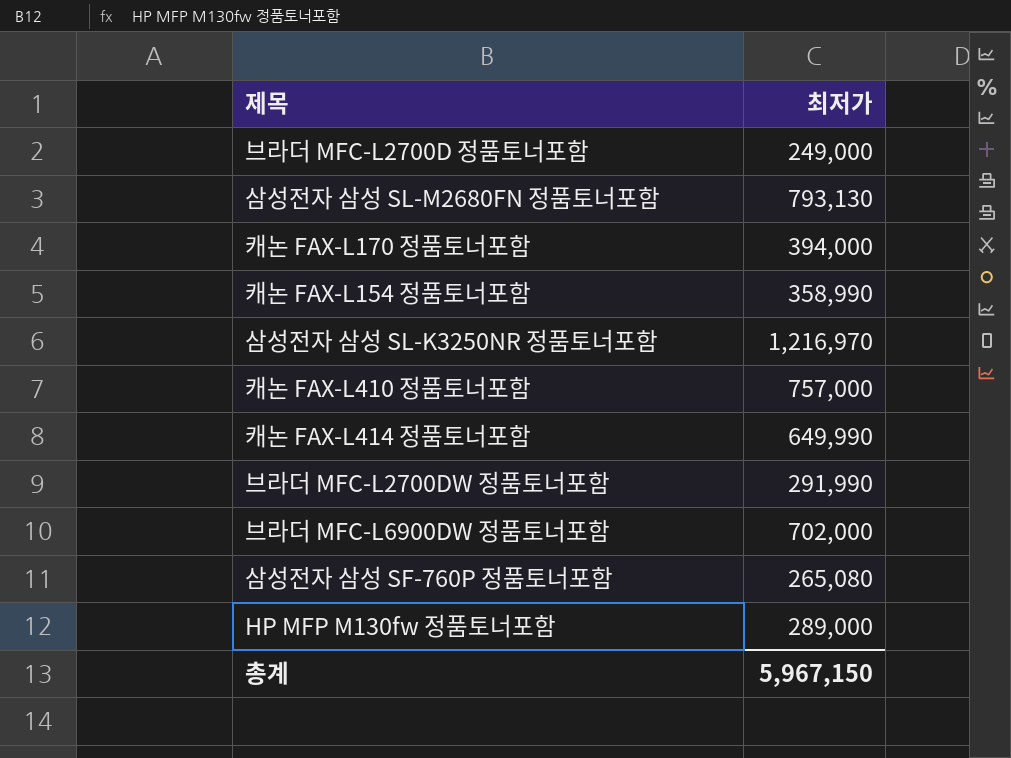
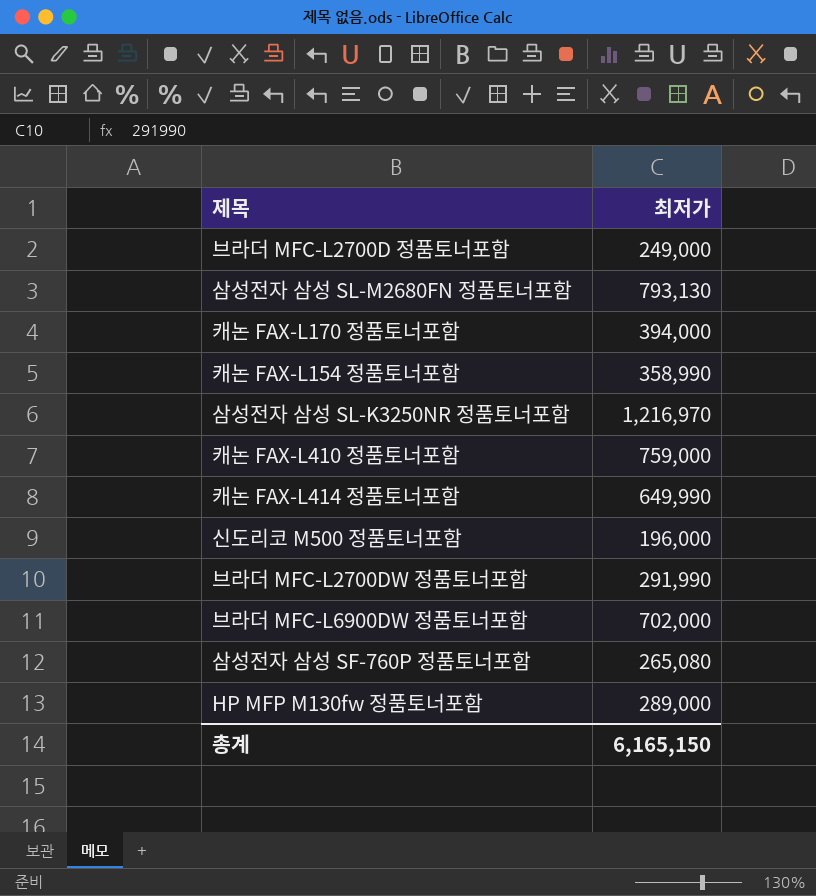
캐논 FAX-L410 정품토너포함 | 최저가: 757,000 -> 759,000
row 신도리코 M500 정품토너포함: none -> 196,000
총계 | 최저가: 5,967,150 -> 6,165,150

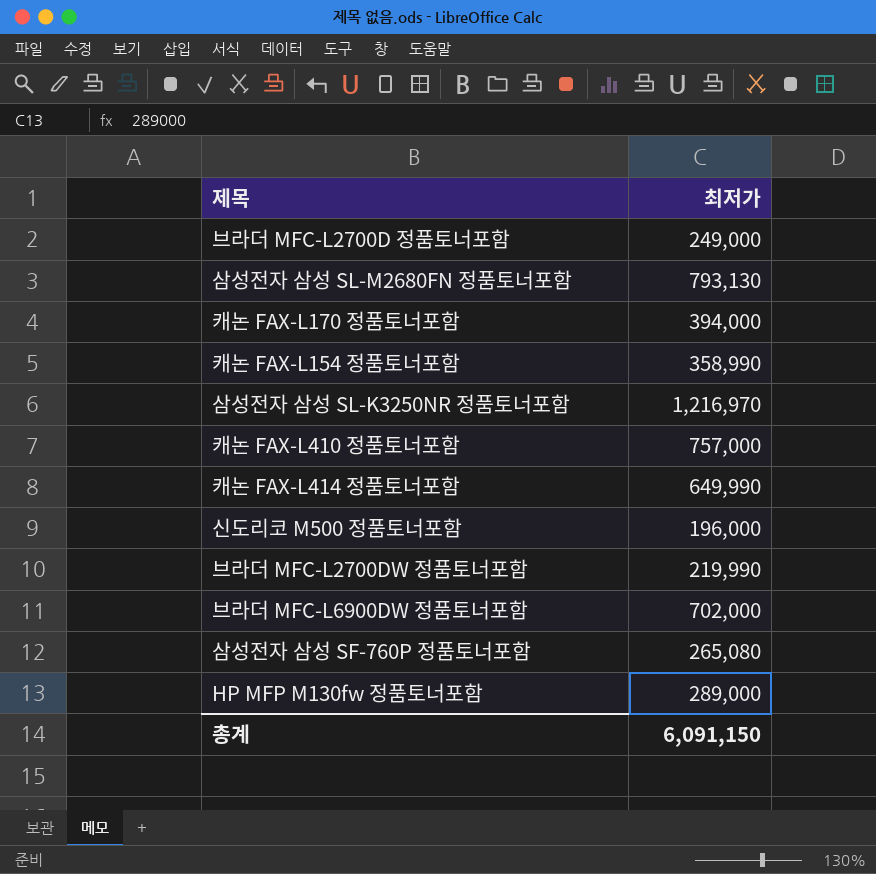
캐논 FAX-L410 정품토너포함 | 최저가: 759,000 -> 757,000
브라더 MFC-L2700DW 정품토너포함 | 최저가: 291,990 -> 219,990
총계 | 최저가: 6,165,150 -> 6,091,150

